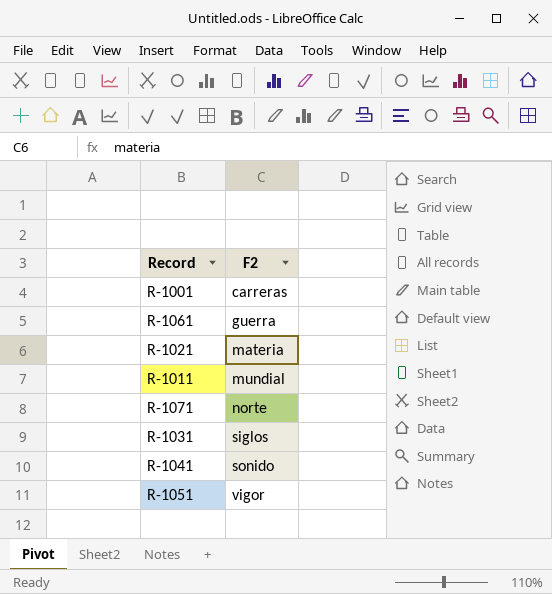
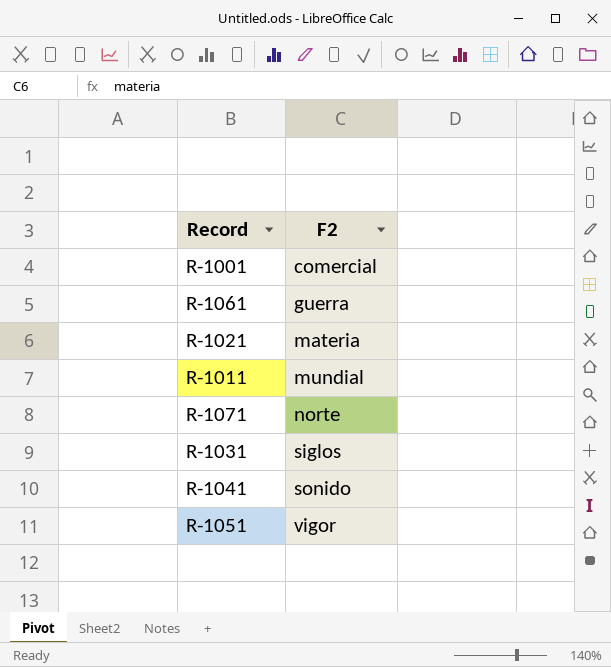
R-1001 | F2: carreras -> comercial

